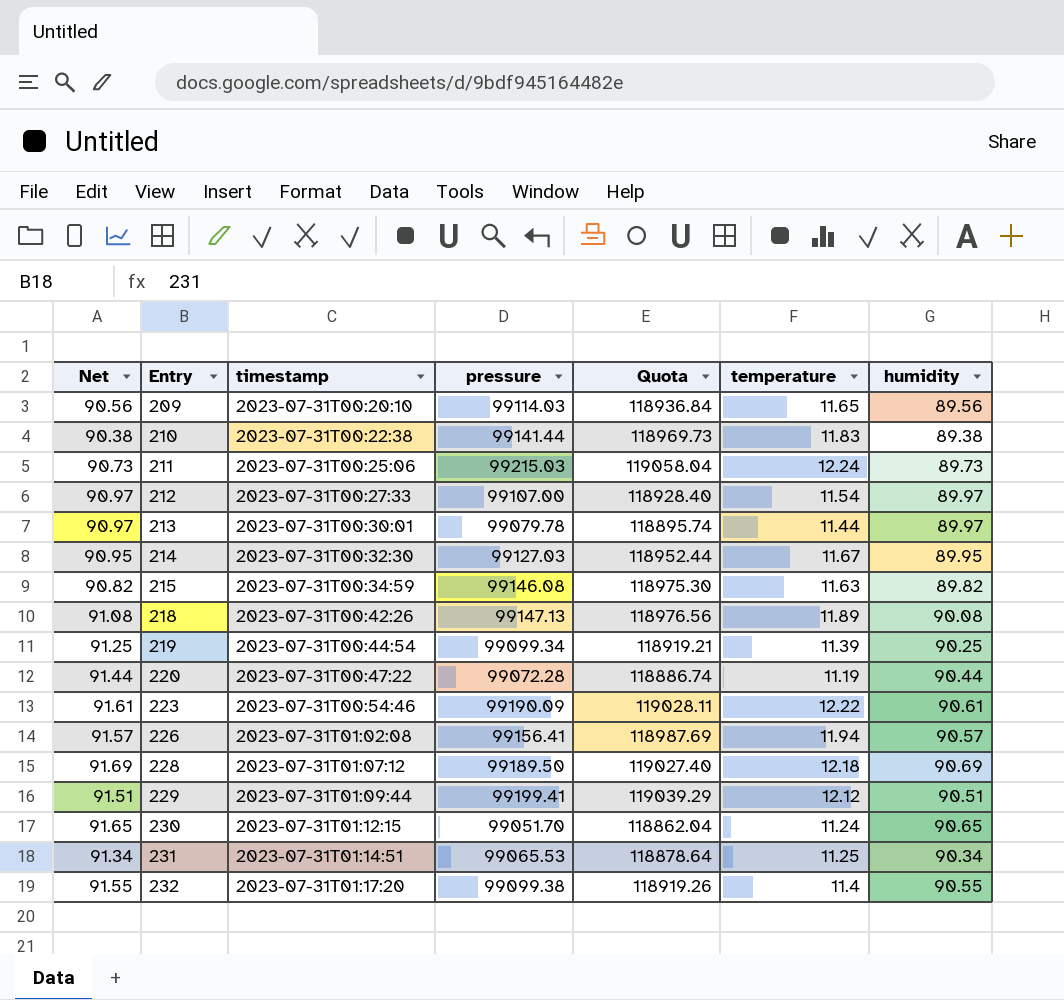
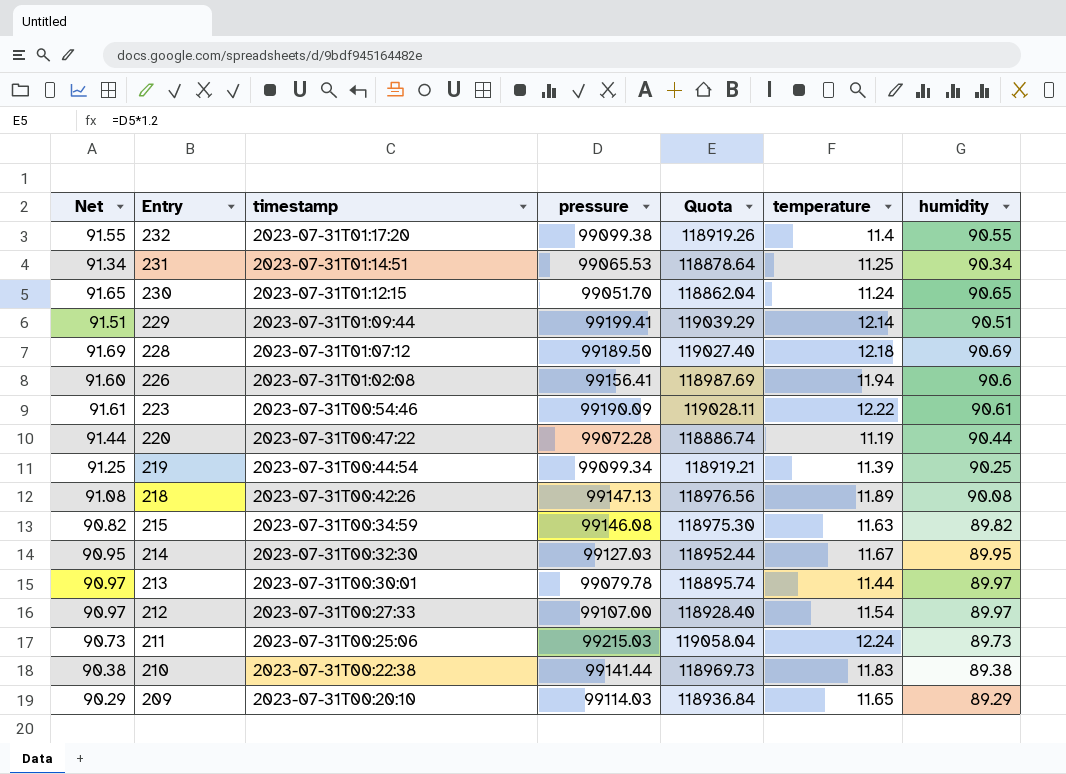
row order: Entry ascending -> Entry descending
229 | temperature: 12.12 -> 12.14
226 | Net: 91.57 -> 91.60
226 | humidity: 90.57 -> 90.6
209 | Net: 90.56 -> 90.29
209 | humidity: 89.56 -> 89.29

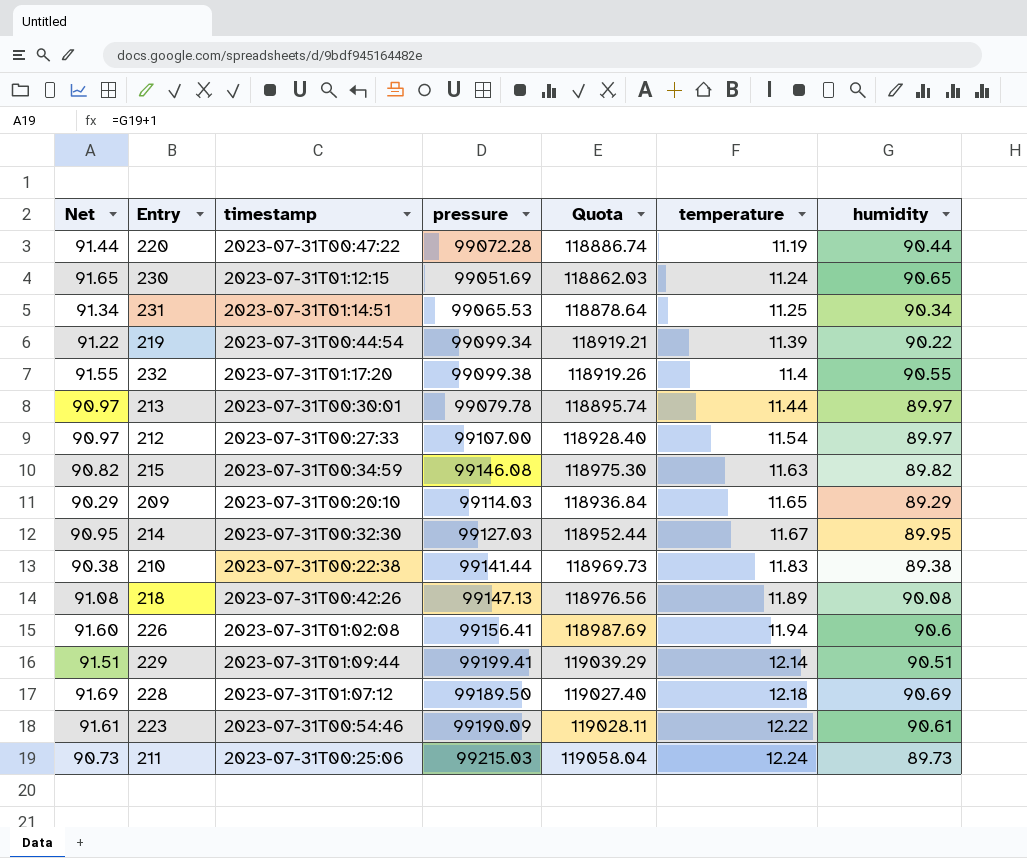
row order: Entry descending -> temperature ascending
230 | pressure: 99051.70 -> 99051.69
230 | Quota: 118862.04 -> 118862.03
219 | Net: 91.25 -> 91.22
219 | humidity: 90.25 -> 90.22

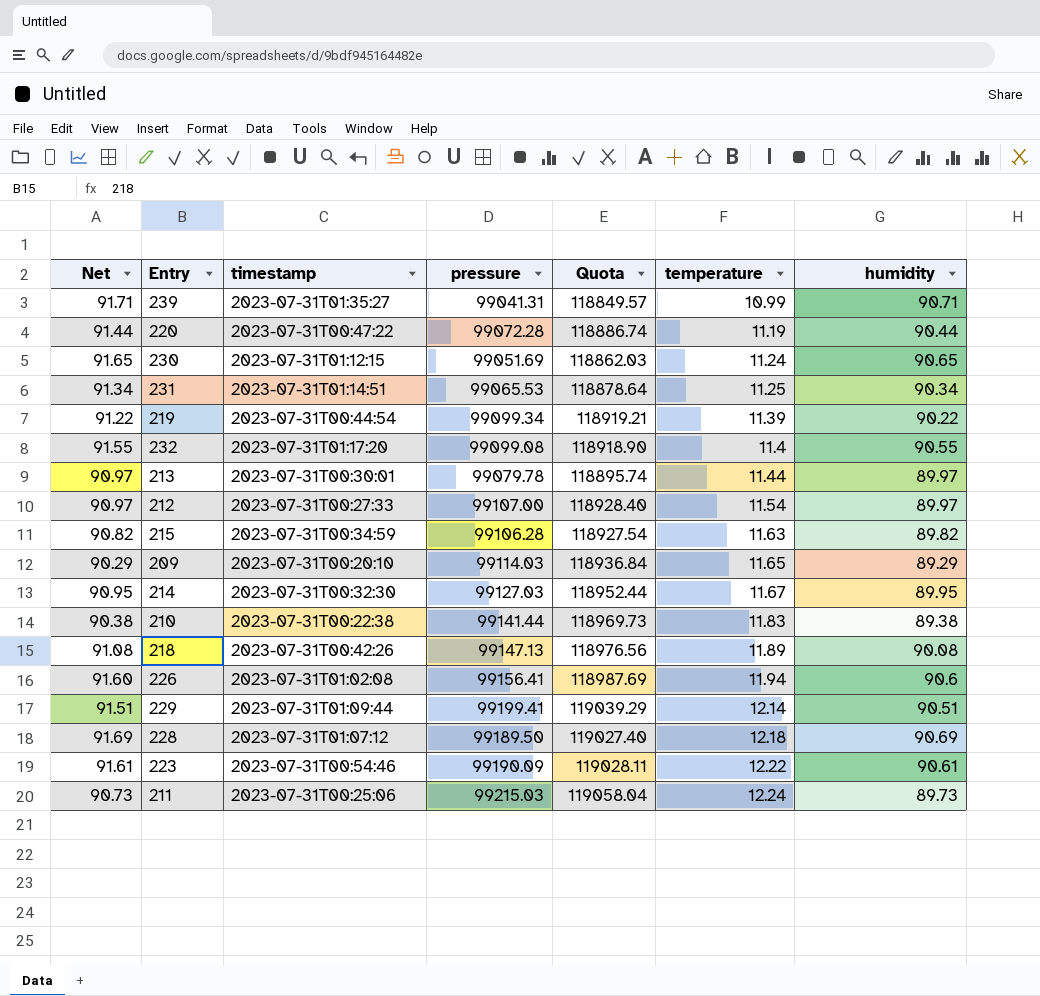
row 239: none -> 91.71 | 2023-07-31T01:35:27 | 99041.31 | 118849.57 | 10.99 | 90.71
232 | pressure: 99099.38 -> 99099.08
232 | Quota: 118919.26 -> 118918.90
215 | pressure: 99146.08 -> 99106.28
215 | Quota: 118975.30 -> 118927.54

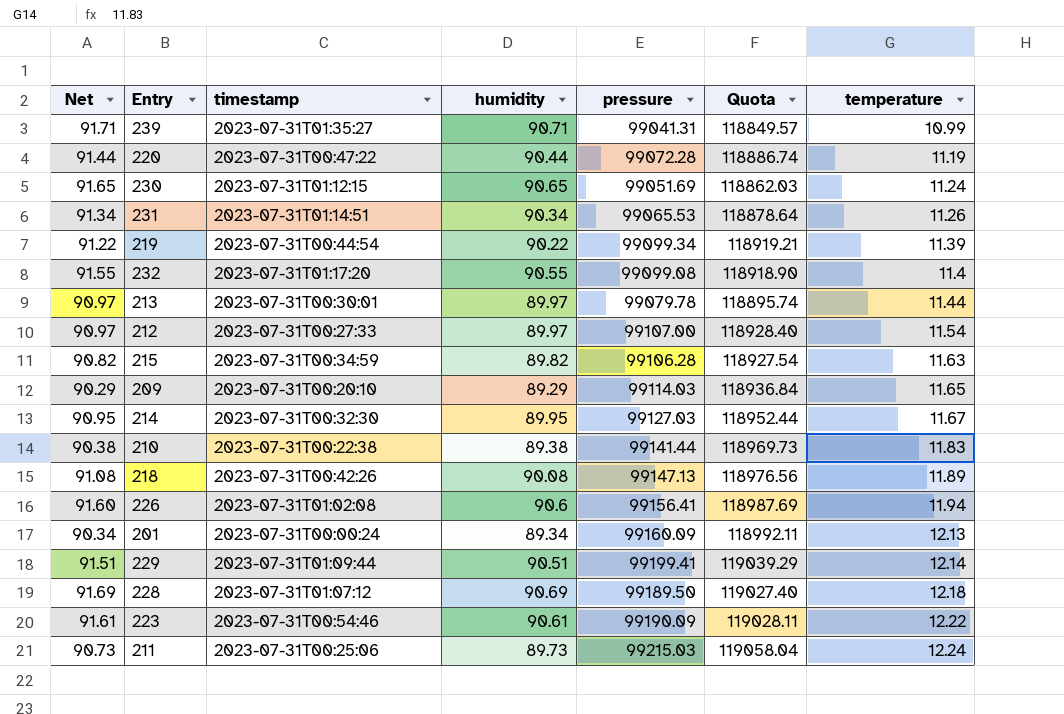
column humidity | position: 7 -> 4
231 | temperature: 11.25 -> 11.26
row 201: none -> 90.34 | 2023-07-31T00:00:24 | 89.34 | 99160.09 | 118992.11 | 12.13

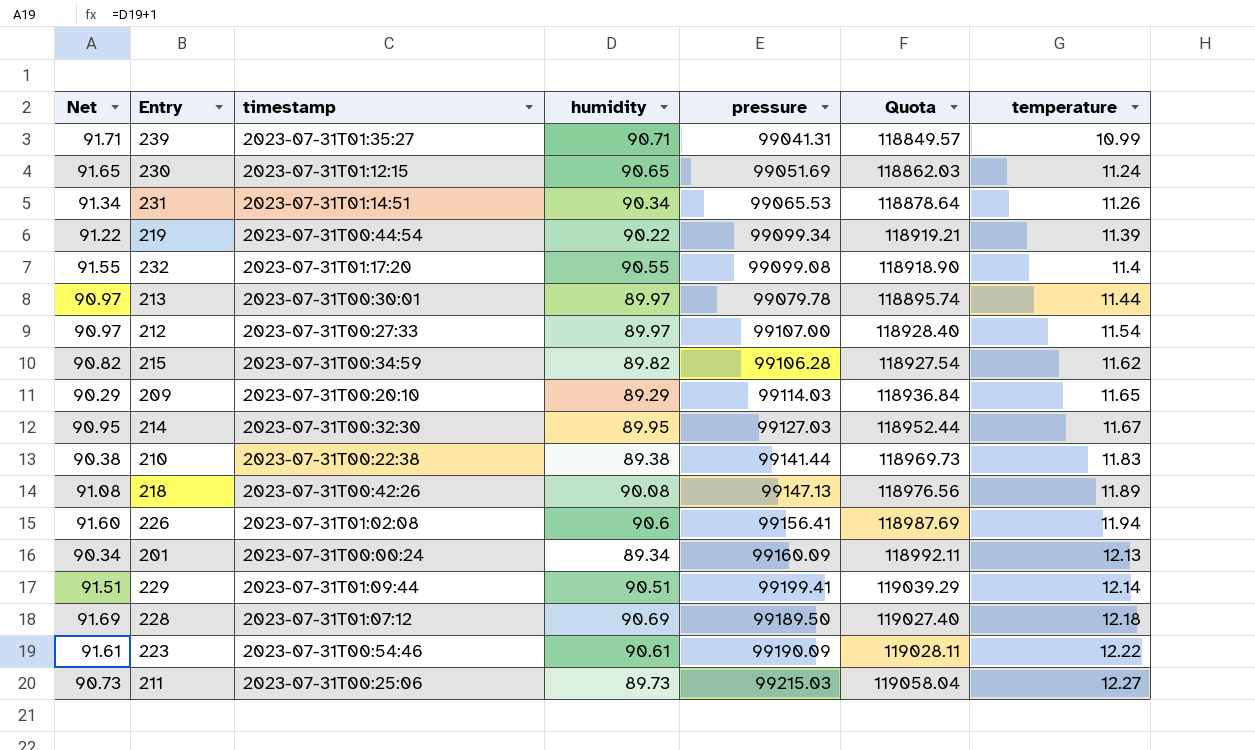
row 220: 91.44 | 2023-07-31T00:47:22 | 90.44 | 99072.28 | 118886.74 | 11.19 -> none
215 | temperature: 11.63 -> 11.62
211 | temperature: 12.24 -> 12.27

